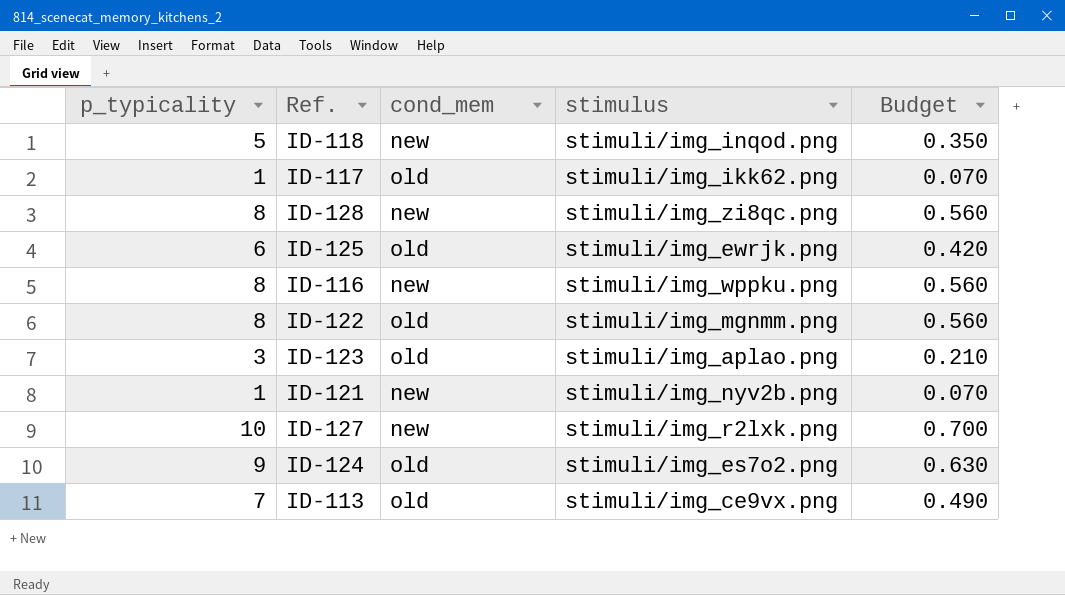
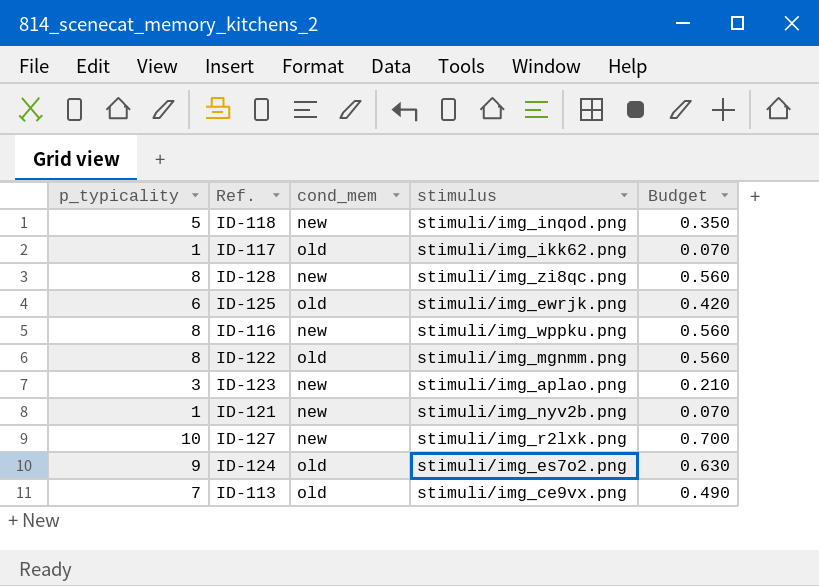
ID-123 | cond_mem: old -> new

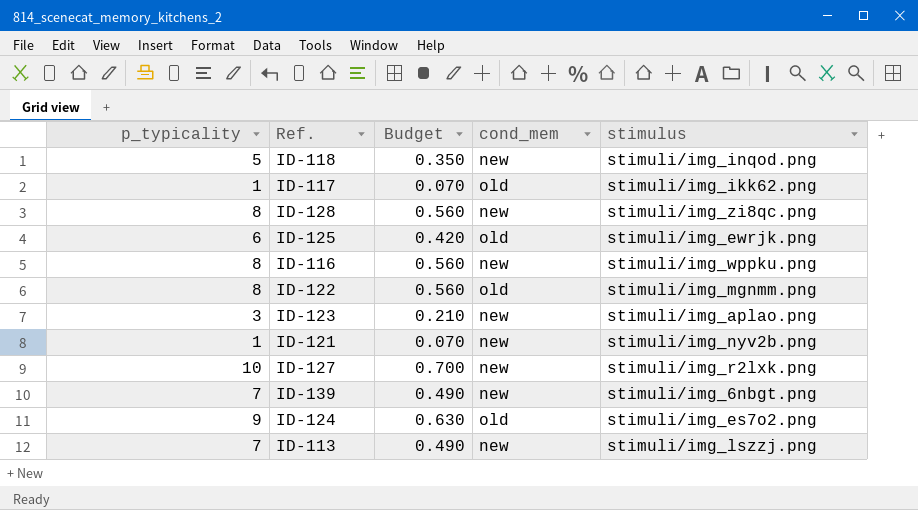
column Budget | position: 5 -> 3
row ID-139: none -> 7 | 0.490 | new | stimuli/img_6nbgt.png
ID-113 | cond_mem: old -> new
ID-113 | stimulus: stimuli/img_ce9vx.png -> stimuli/img_lszzj.png

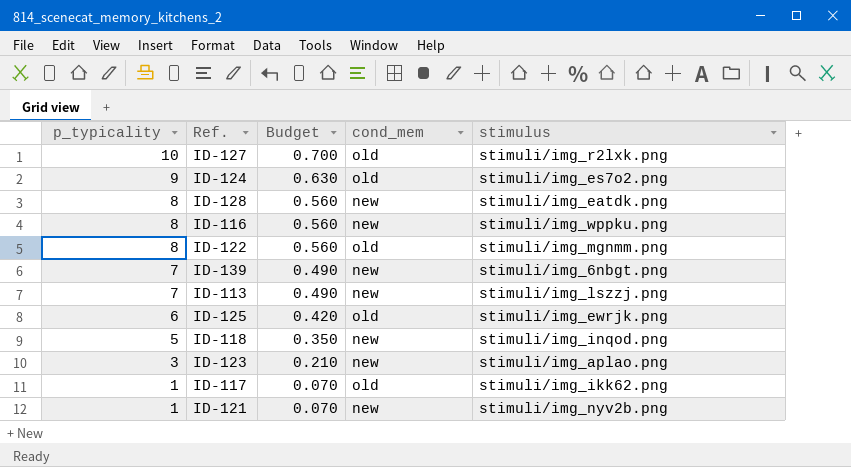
row order: none -> p_typicality descending
ID-127 | cond_mem: new -> old
ID-128 | stimulus: stimuli/img_zi8qc.png -> stimuli/img_eatdk.png

